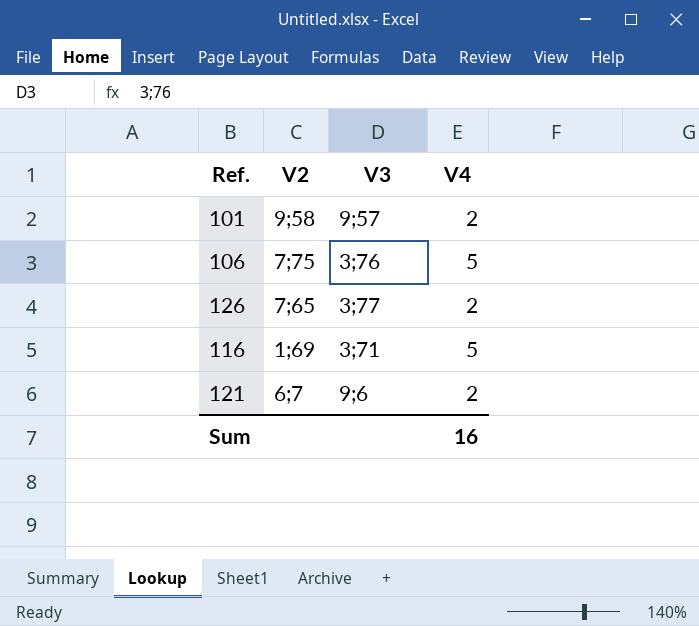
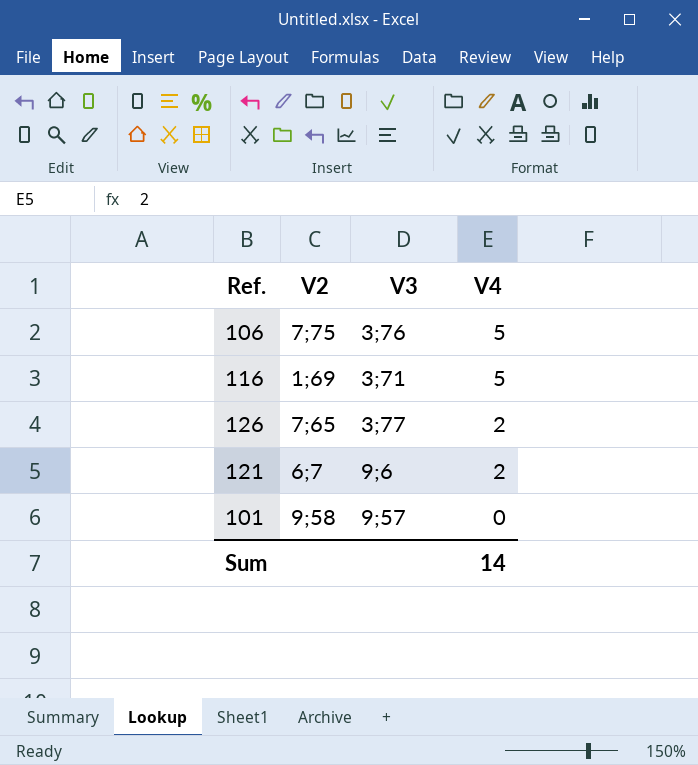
row order: none -> V4 descending
101 | V4: 2 -> 0
Sum | V4: 16 -> 14

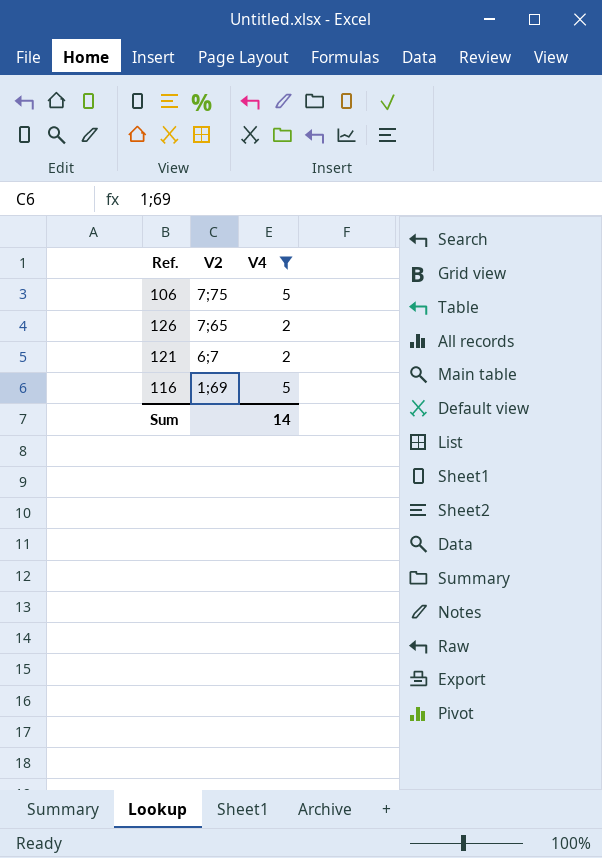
filter: none -> V4 != 0
row order: V4 descending -> V2 descending
column V3 | position: 3 -> none

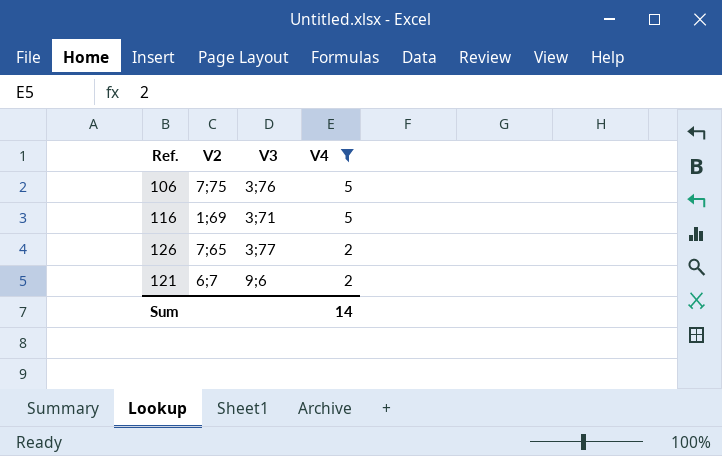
row order: V2 descending -> V4 descending
column V3 | position: none -> 3

